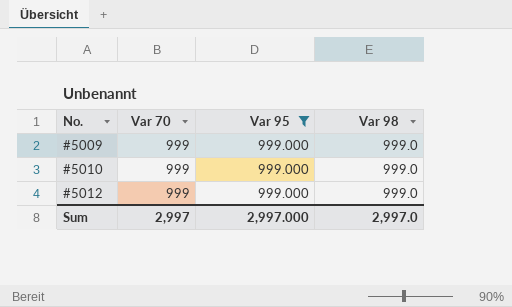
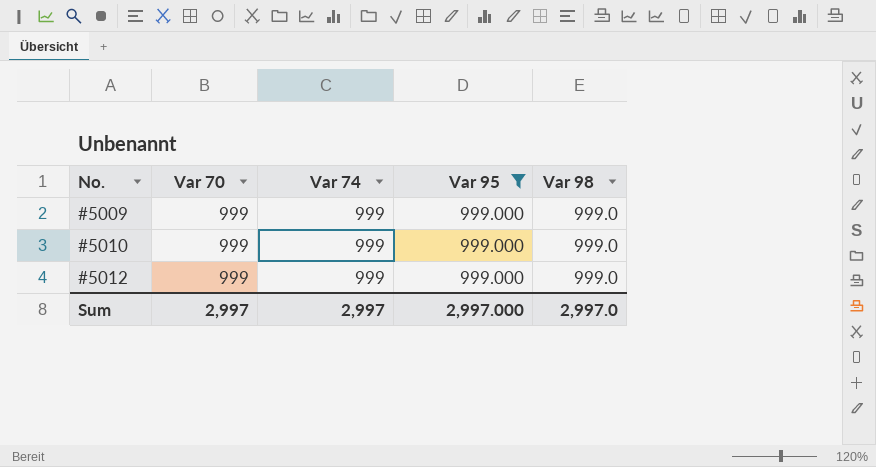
column Var 74 | position: none -> 3

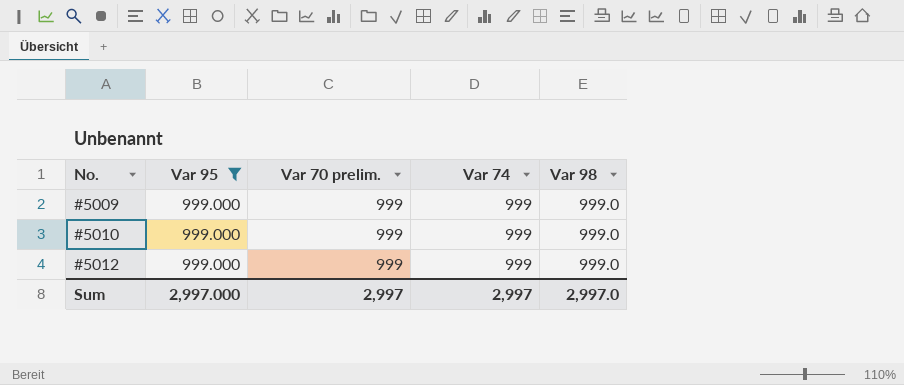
column Var 95 | position: 4 -> 2
column name: Var 70 -> Var 70 prelim.

